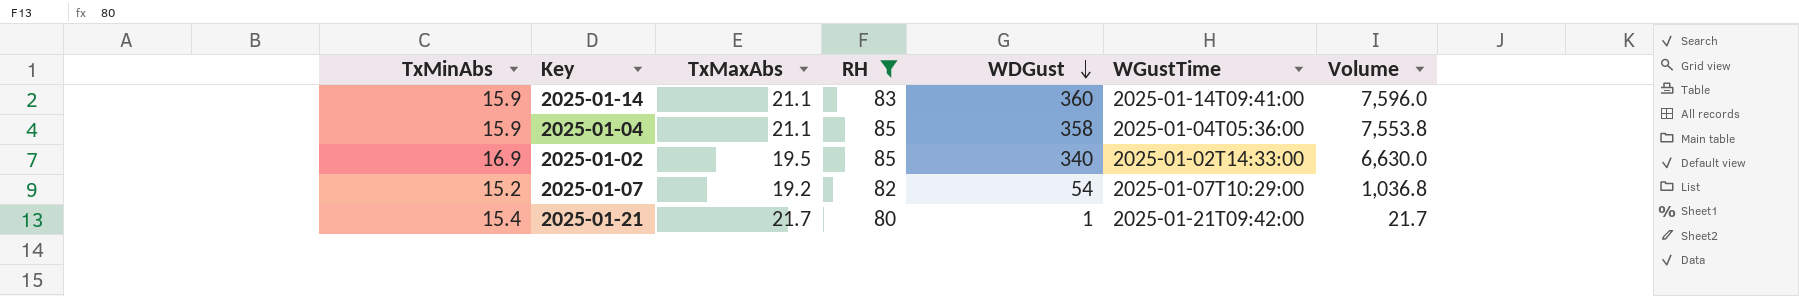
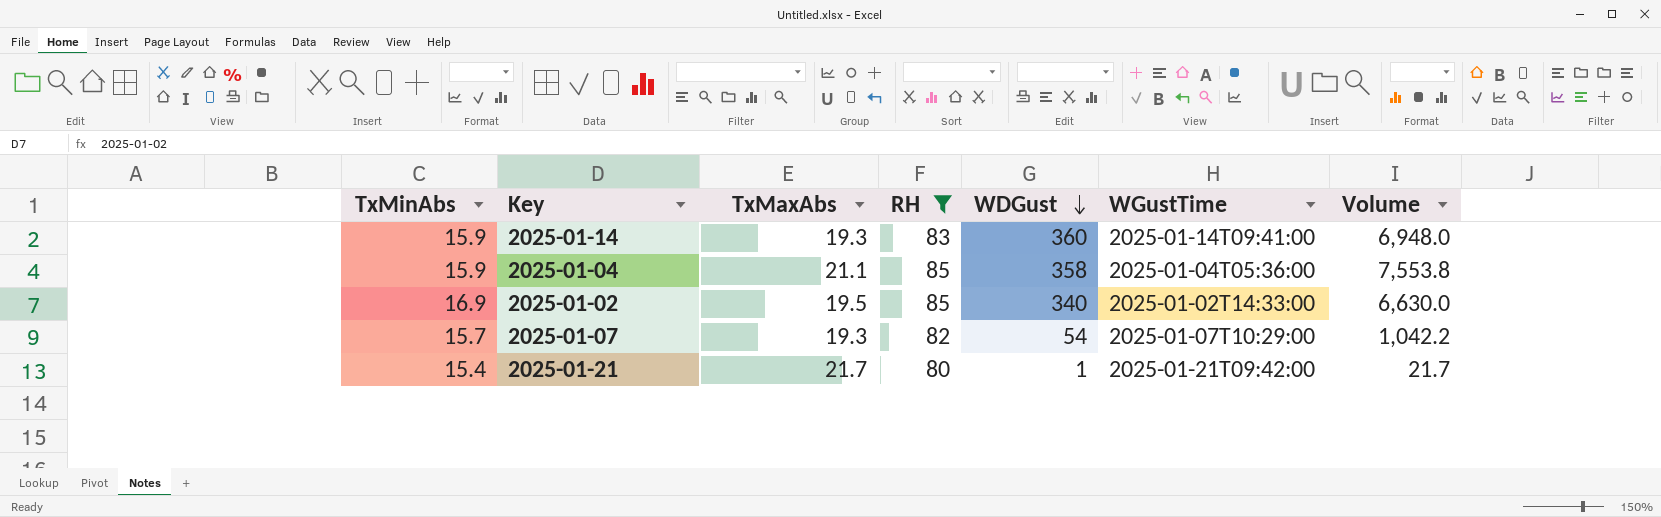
2025-01-14 | TxMaxAbs: 21.1 -> 19.3
2025-01-14 | Volume: 7,596.0 -> 6,948.0
2025-01-07 | TxMinAbs: 15.2 -> 15.7
2025-01-07 | TxMaxAbs: 19.2 -> 19.3
2025-01-07 | Volume: 1,036.8 -> 1,042.2

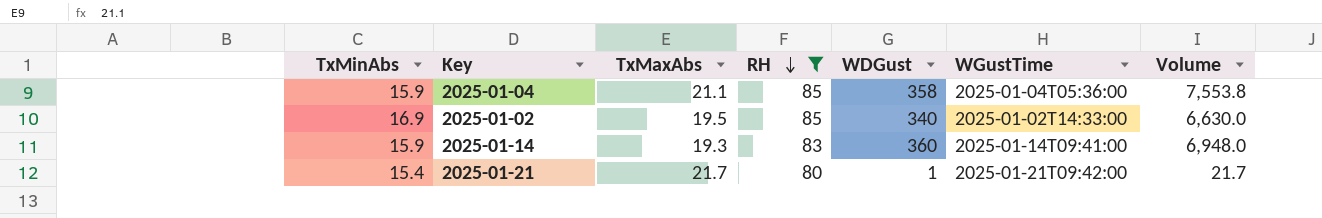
row order: WDGust descending -> RH descending
row 2025-01-07: 15.7 | 19.3 | 82 | 54 | 2025-01-07T10:29:00 | 1,042.2 -> none

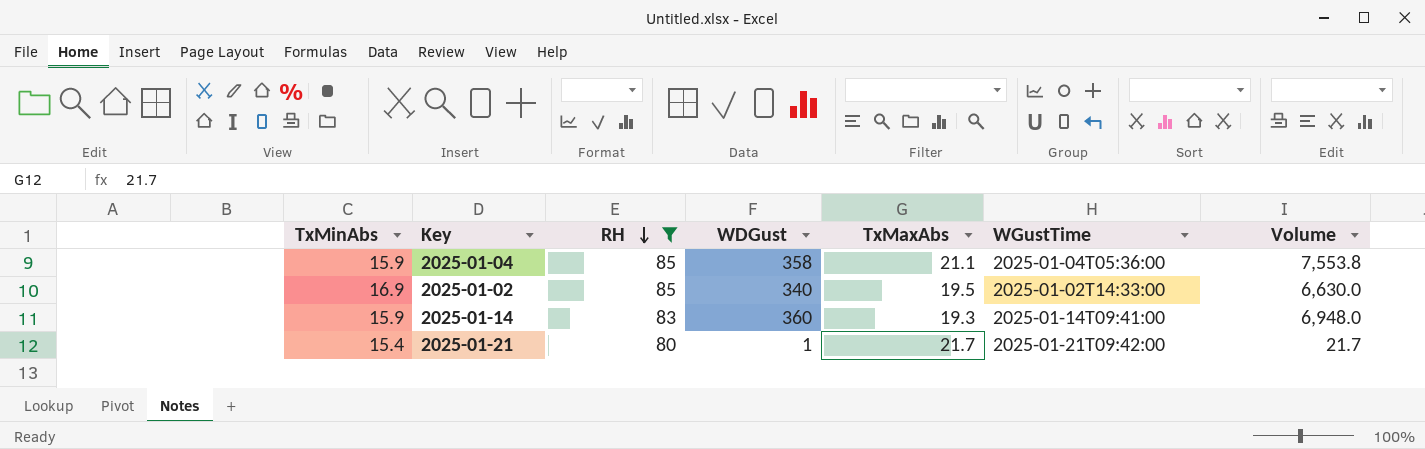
column TxMaxAbs | position: 3 -> 5

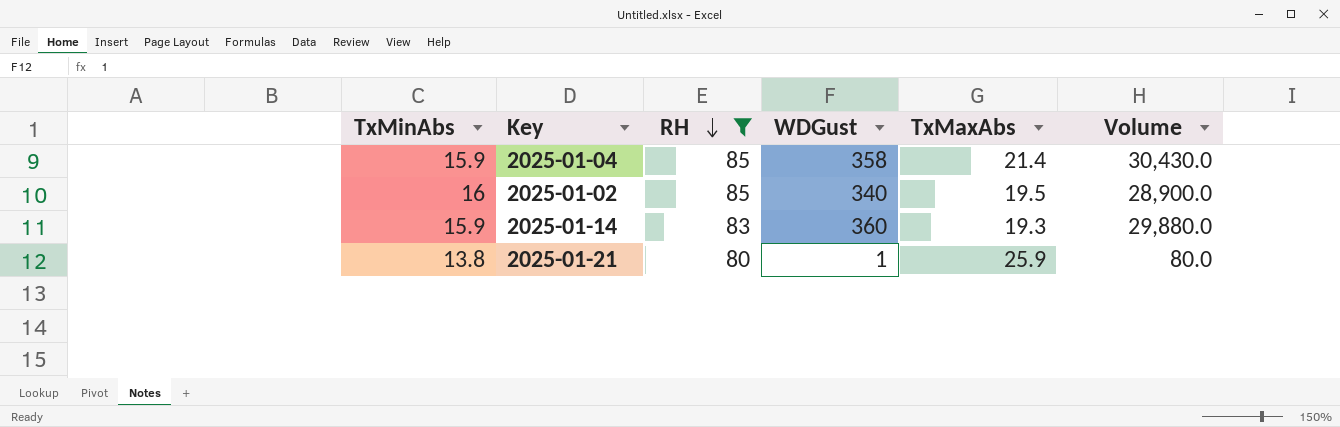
column WGustTime | position: 6 -> none
column Volume | formula: [WDGust] * [TxMaxAbs] -> [RH] * [WDGust]
2025-01-04 | TxMaxAbs: 21.1 -> 21.4
2025-01-02 | TxMinAbs: 16.9 -> 16
2025-01-21 | TxMinAbs: 15.4 -> 13.8
2025-01-21 | TxMaxAbs: 21.7 -> 25.9

